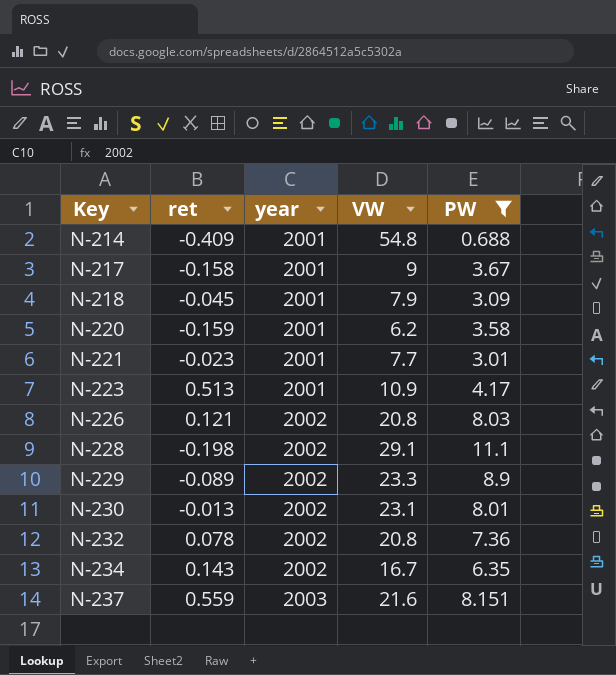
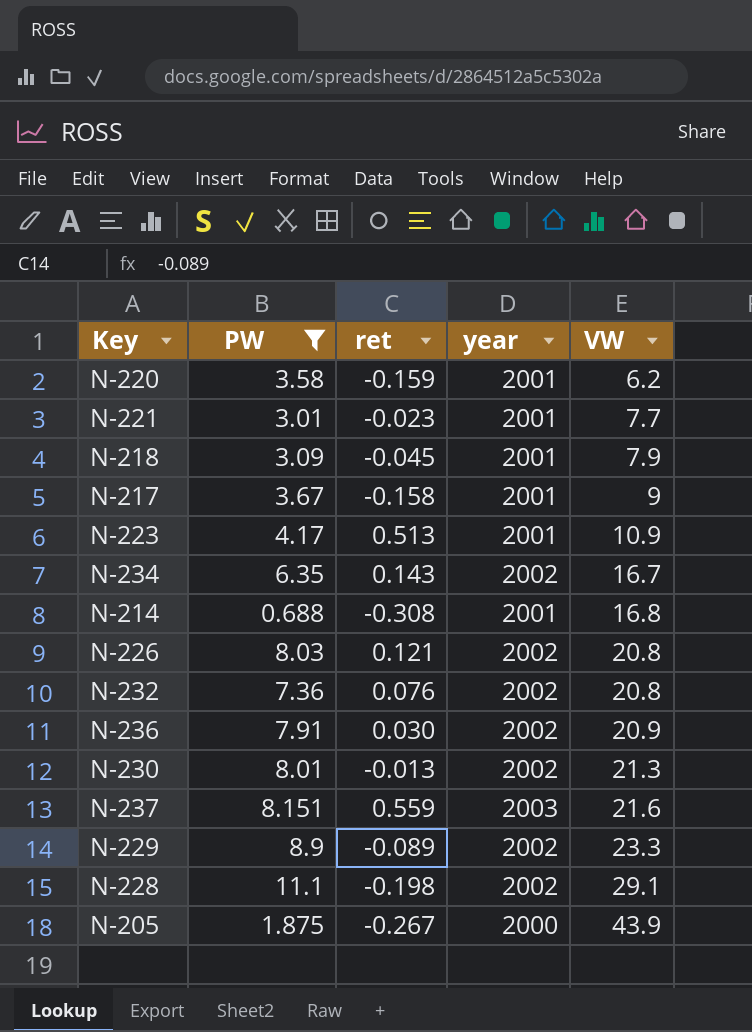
row order: Key ascending -> VW ascending
column PW | position: 5 -> 2
N-214 | ret: -0.409 -> -0.308
N-214 | VW: 54.8 -> 16.8
N-232 | ret: 0.078 -> 0.076
row N-236: none -> 7.91 | 0.030 | 2002 | 20.9
N-230 | VW: 23.1 -> 21.3
row N-205: none -> 1.875 | -0.267 | 2000 | 43.9

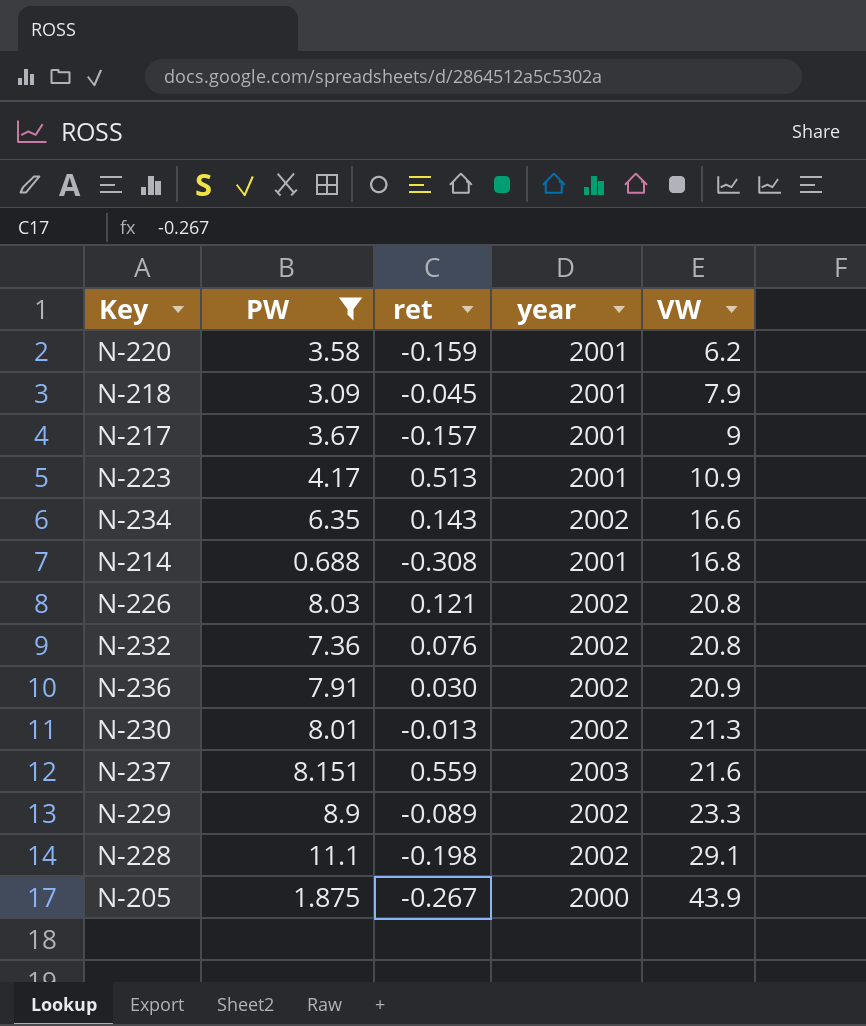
row N-221: 3.01 | -0.023 | 2001 | 7.7 -> none
N-217 | ret: -0.158 -> -0.157
N-234 | VW: 16.7 -> 16.6

